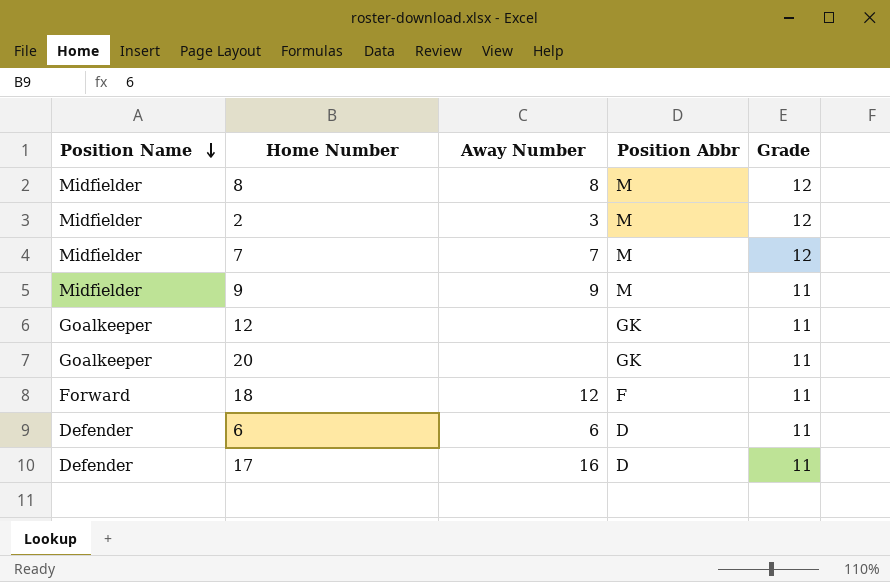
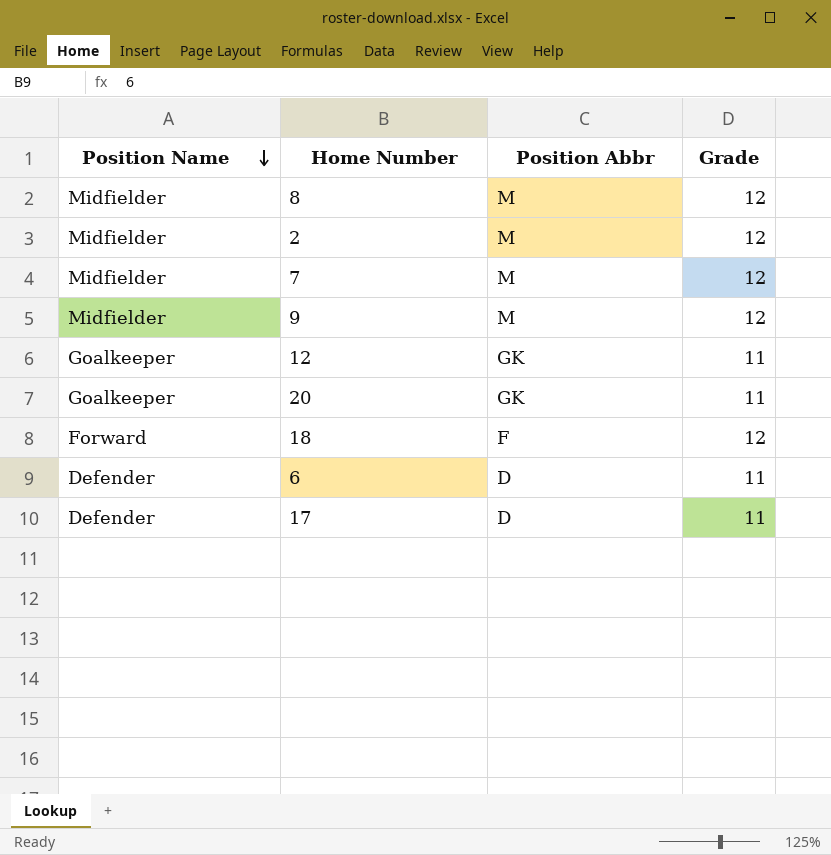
column Away Number | position: 3 -> none
9 | Grade: 11 -> 12
18 | Grade: 11 -> 12

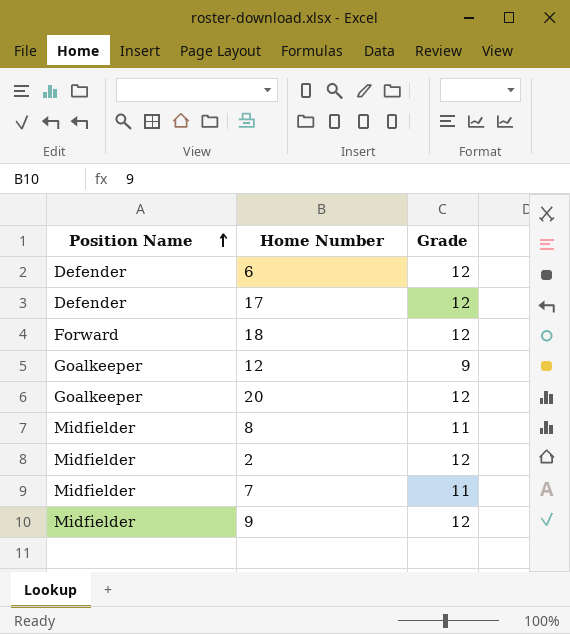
row order: Position Name descending -> Position Name ascending
column Position Abbr | position: 3 -> none
6 | Grade: 11 -> 12
17 | Grade: 11 -> 12
12 | Grade: 11 -> 9
20 | Grade: 11 -> 12
8 | Grade: 12 -> 11
7 | Grade: 12 -> 11

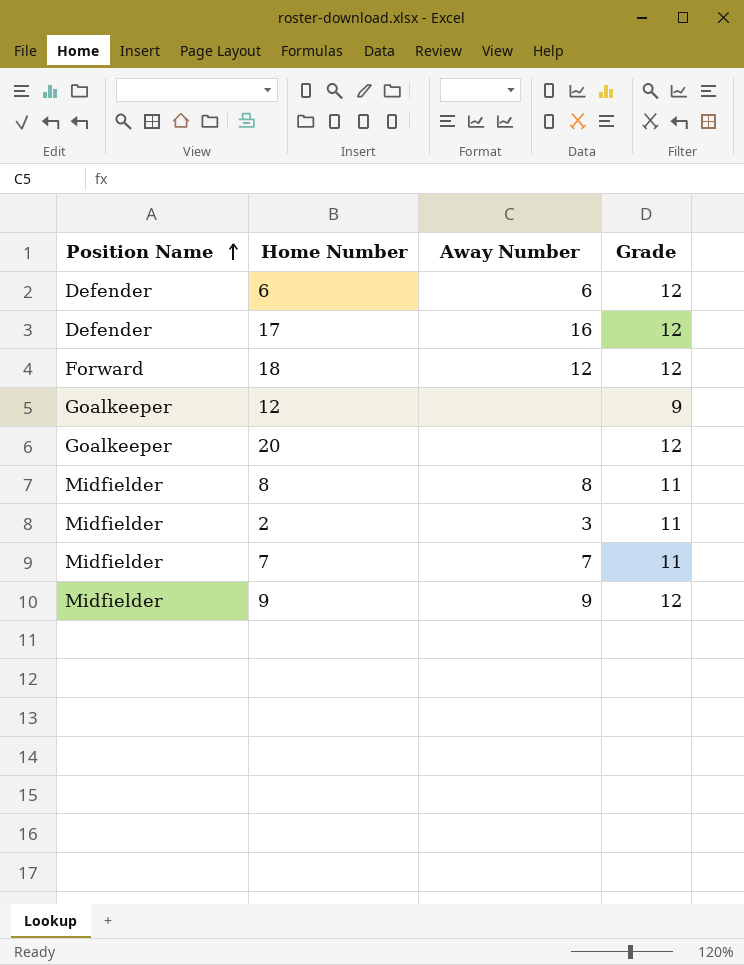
column Away Number | position: none -> 3
2 | Grade: 12 -> 11

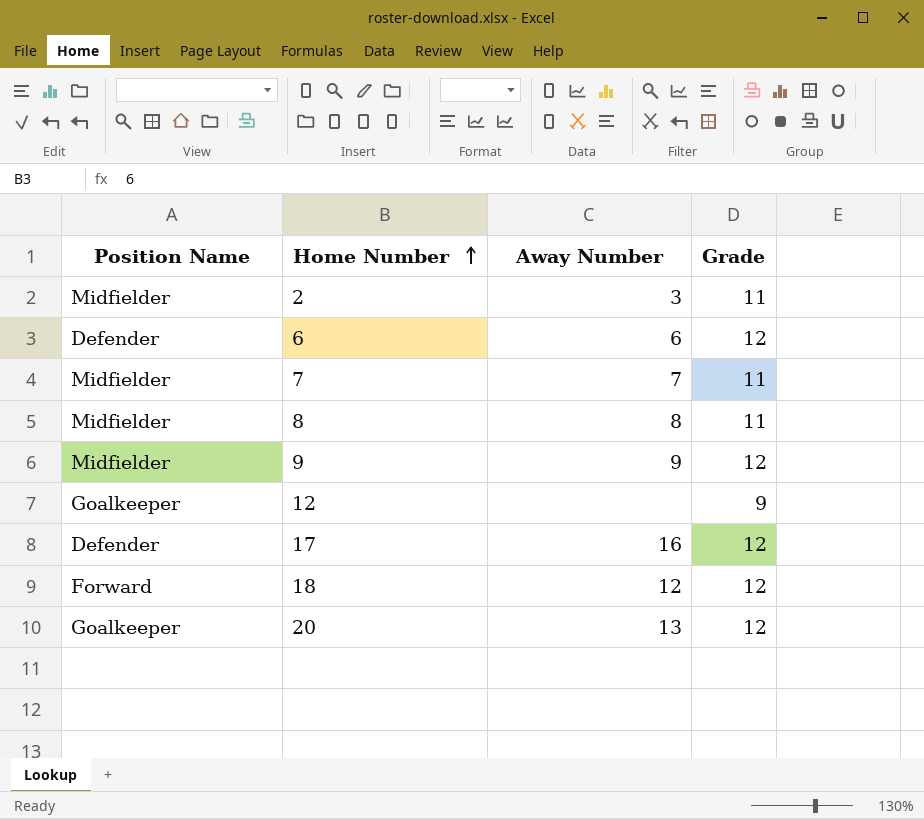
row order: Position Name ascending -> Home Number ascending
20 | Away Number: none -> 13

